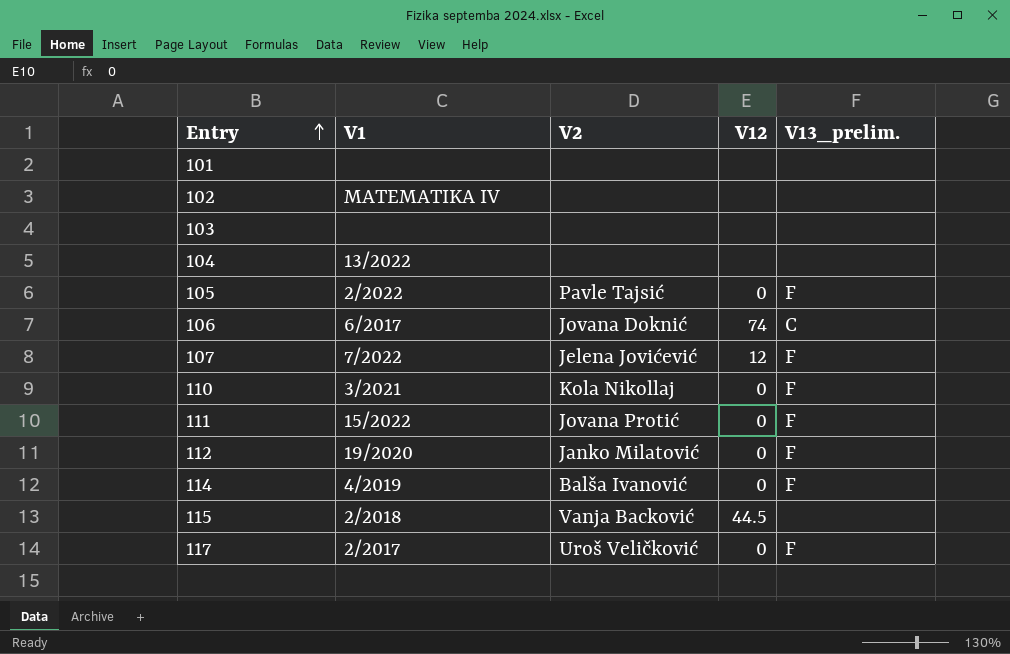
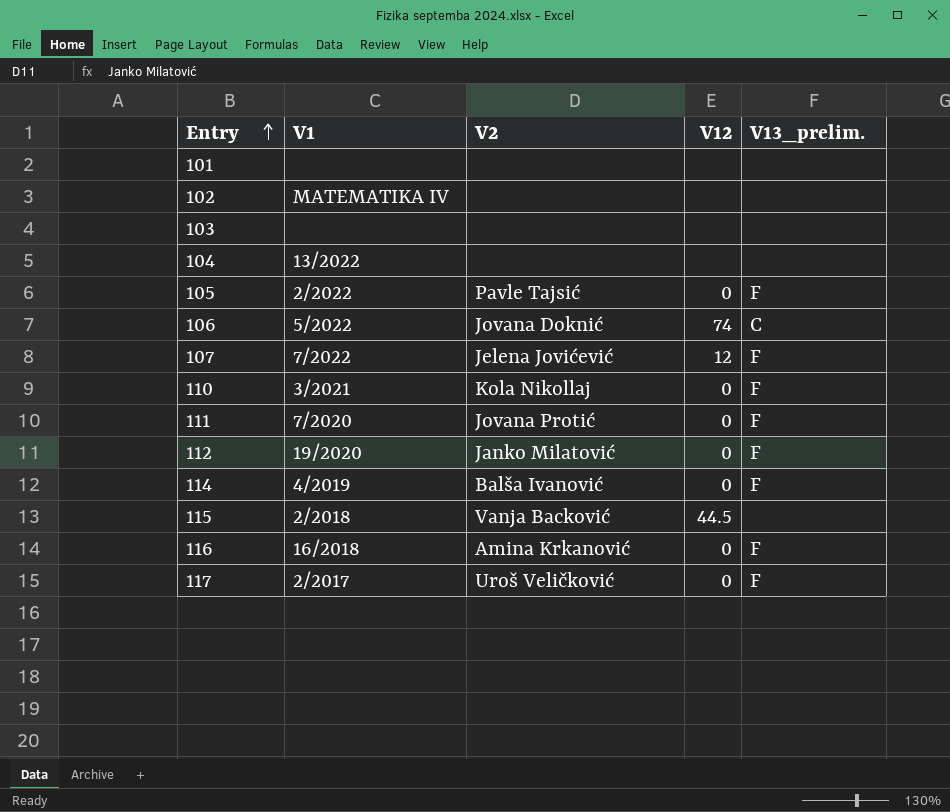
106 | V1: 6/2017 -> 5/2022
111 | V1: 15/2022 -> 7/2020
row 116: none -> 16/2018 | Amina Krkanović | 0 | F

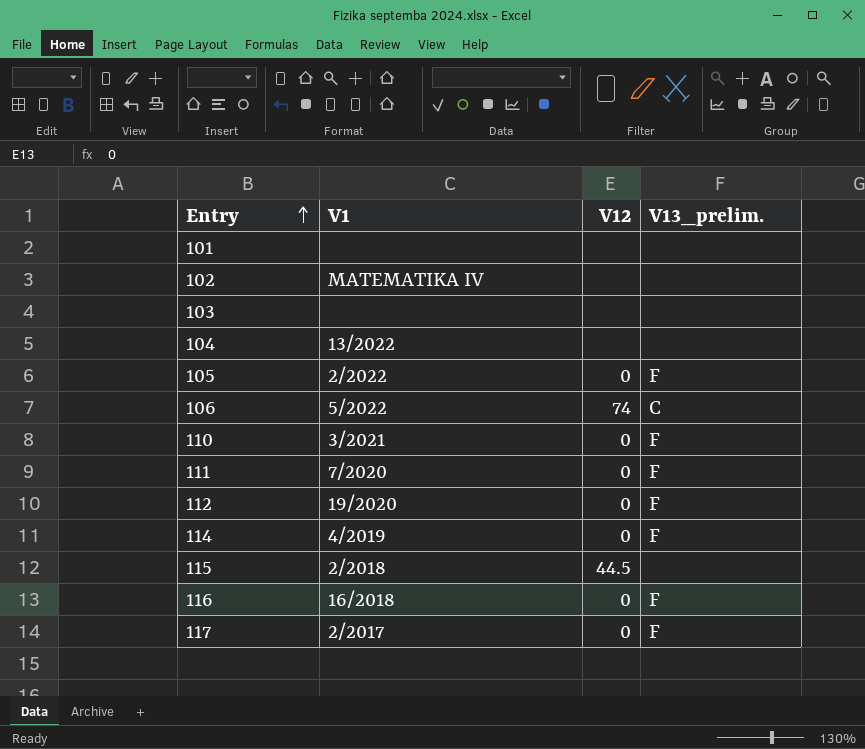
column V2 | position: 3 -> none
row 107: 7/2022 | Jelena Jovićević | 12 | F -> none

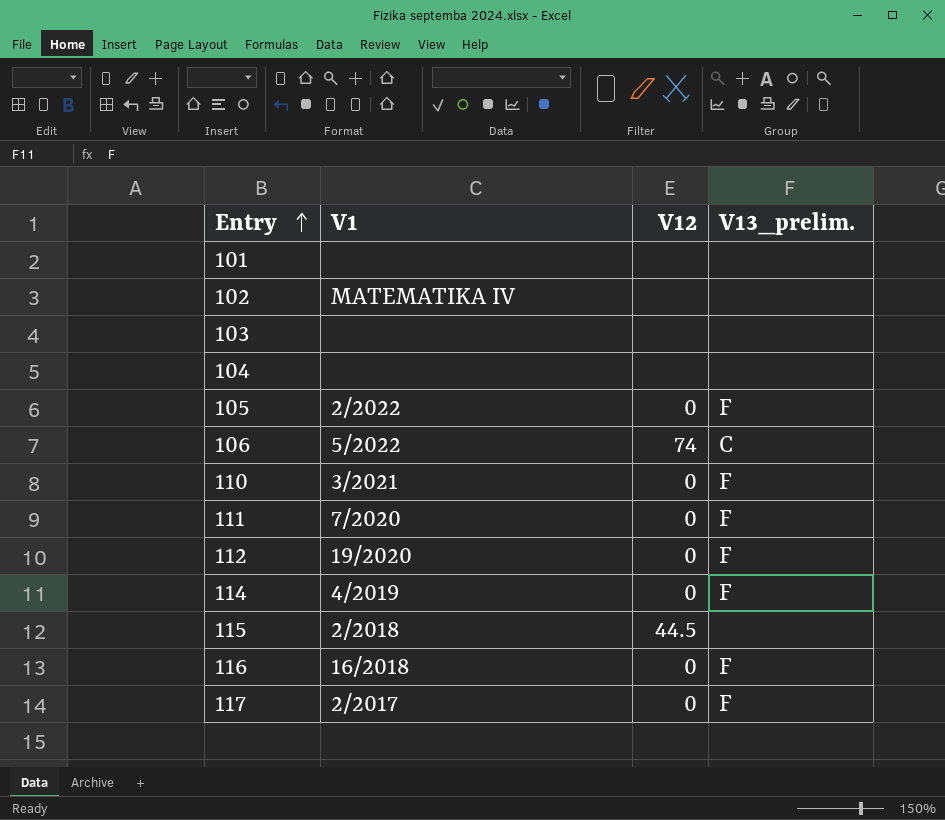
104 | V1: 13/2022 -> none

